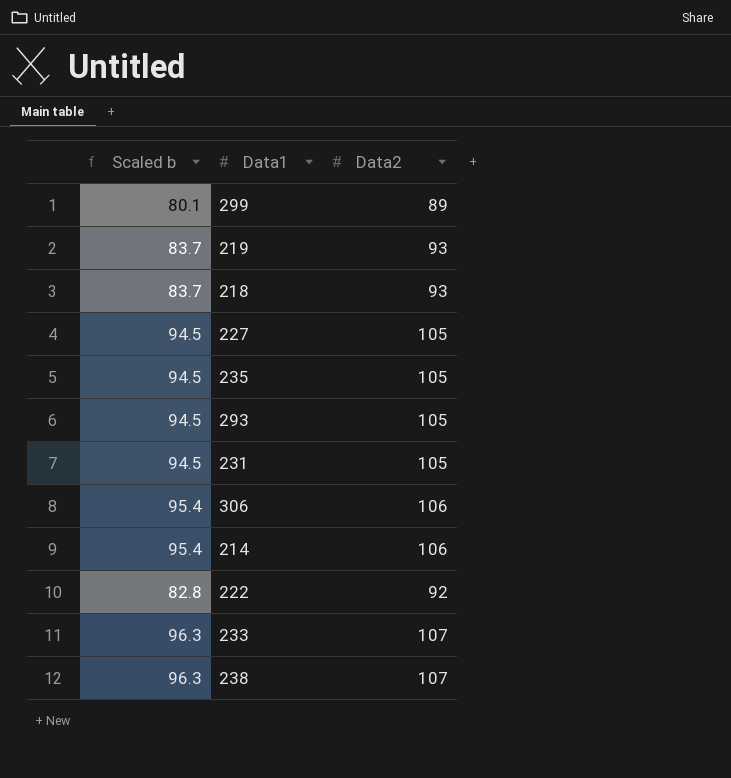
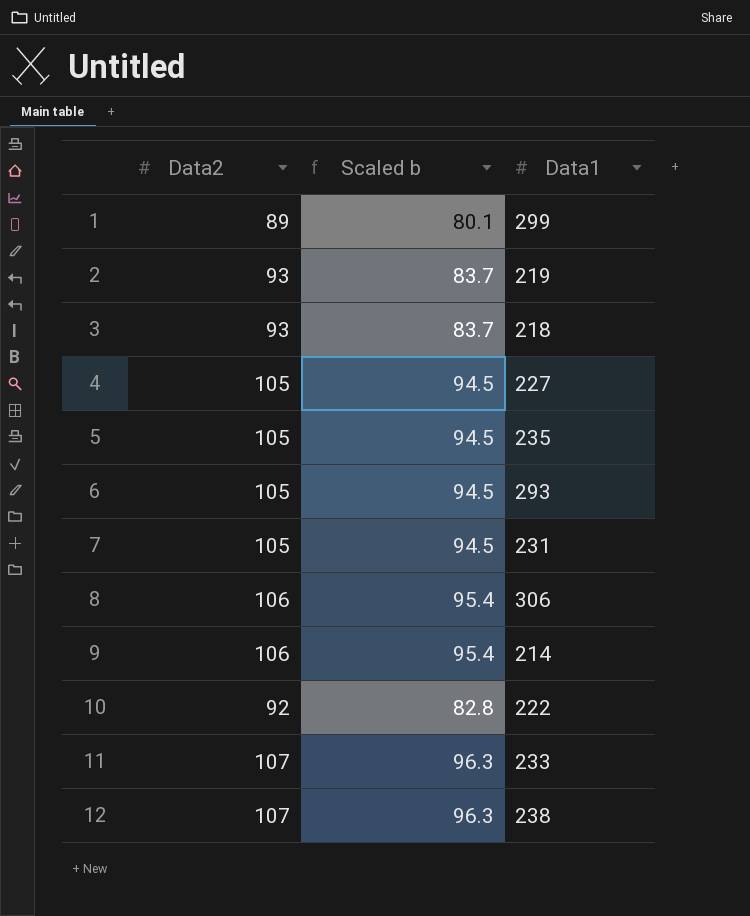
column Data2 | position: 3 -> 1

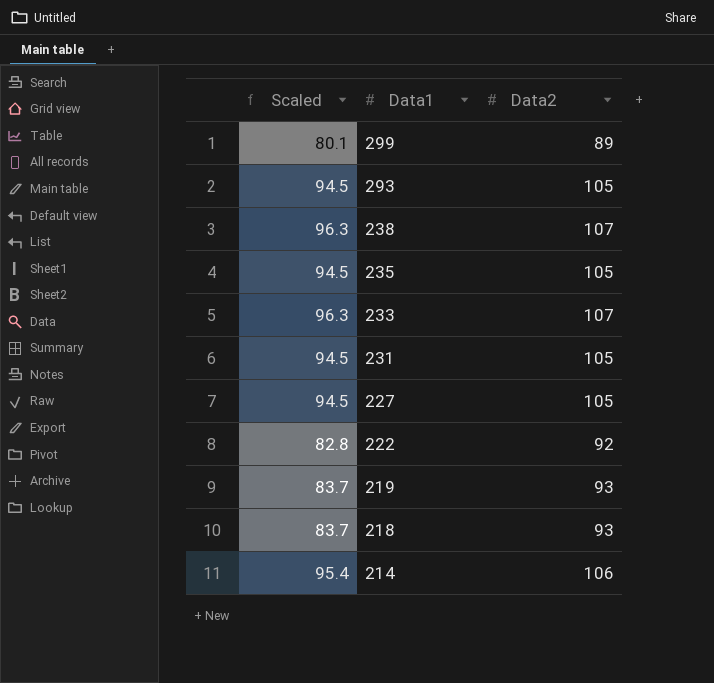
row order: none -> Data1 descending
column name: Scaled b -> Scaled
column Data2 | position: 1 -> 3
row 306: 106 | 95.4 -> none

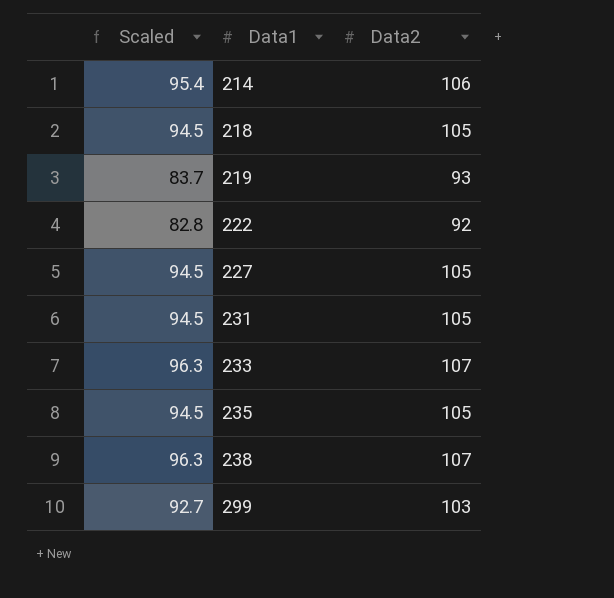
row order: Data1 descending -> Data1 ascending
row 293: 94.5 | 105 -> none
218 | Scaled: 83.7 -> 94.5
218 | Data2: 93 -> 105
299 | Scaled: 80.1 -> 92.7
299 | Data2: 89 -> 103

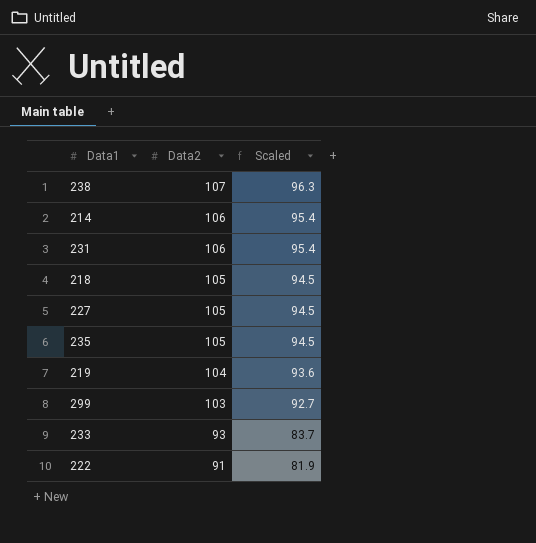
row order: Data1 ascending -> Data2 descending
column Scaled | position: 1 -> 3
231 | Data2: 105 -> 106
231 | Scaled: 94.5 -> 95.4
219 | Data2: 93 -> 104
219 | Scaled: 83.7 -> 93.6
233 | Data2: 107 -> 93
233 | Scaled: 96.3 -> 83.7
222 | Data2: 92 -> 91
222 | Scaled: 82.8 -> 81.9

